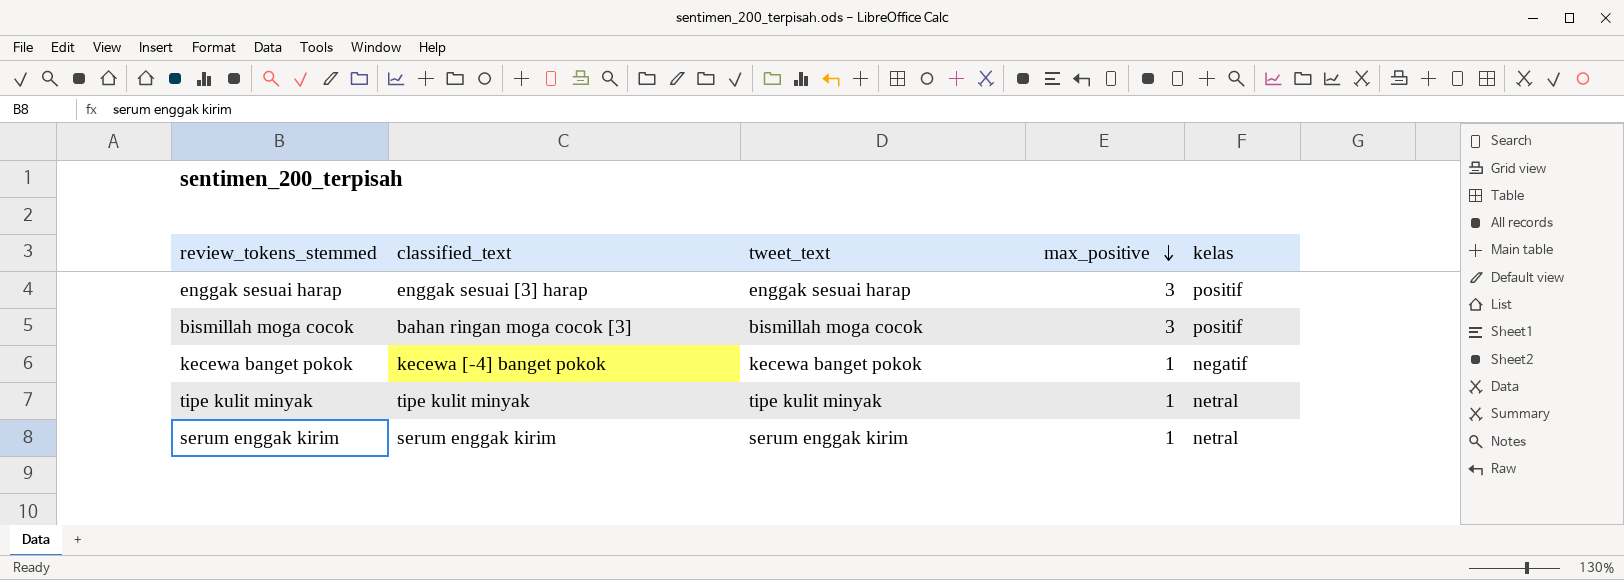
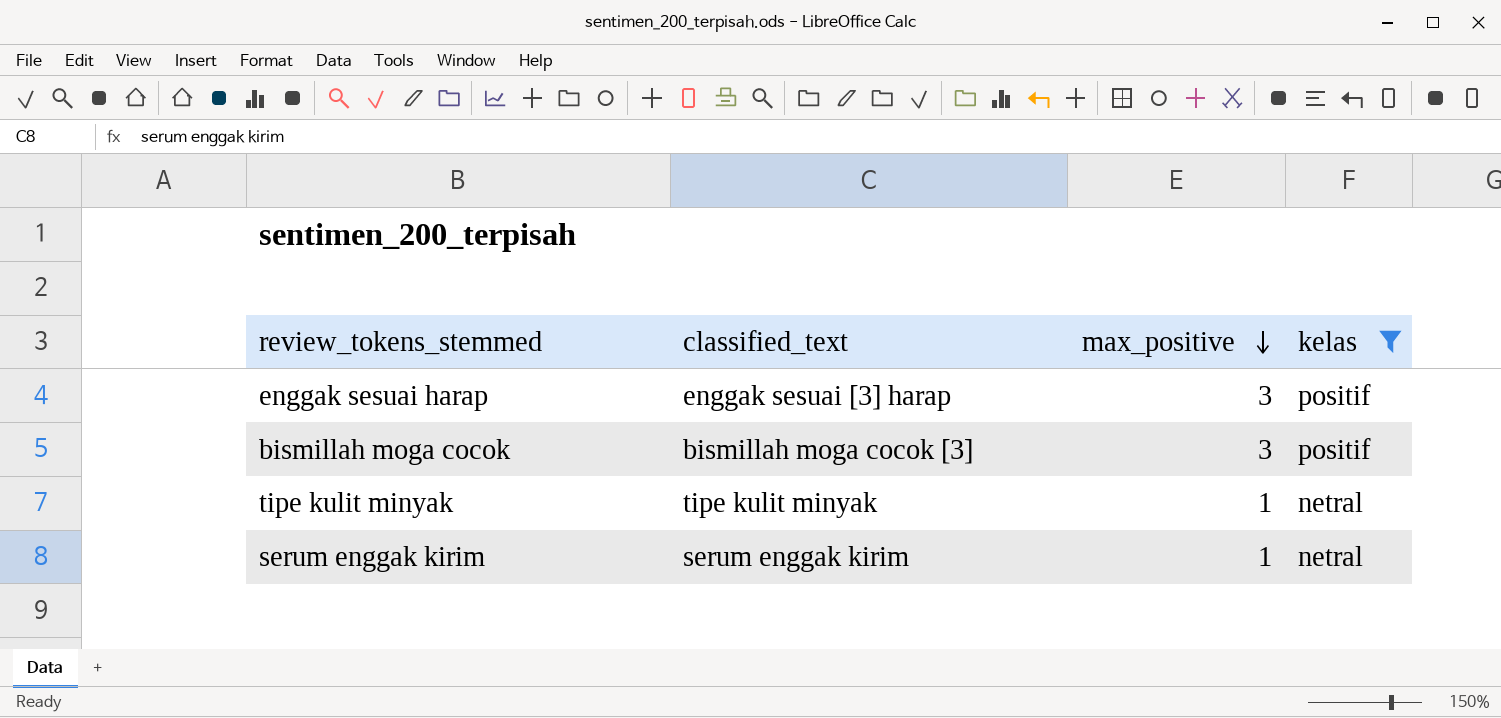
filter: none -> kelas != negatif
column tweet_text | position: 3 -> none
bismillah moga cocok | classified_text: bahan ringan moga cocok [3] -> bismillah moga cocok [3]

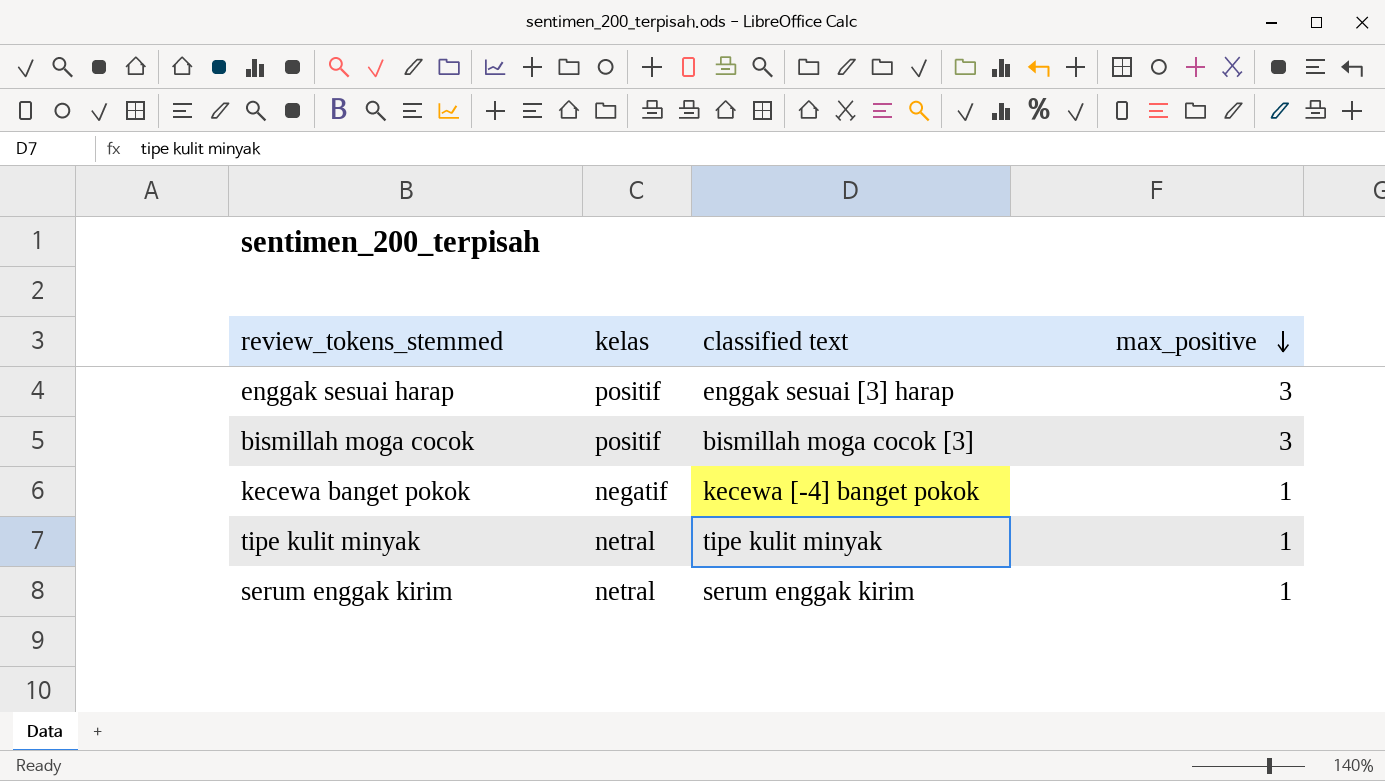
filter: kelas != negatif -> none
column kelas | position: 4 -> 2
column name: classified_text -> classified text

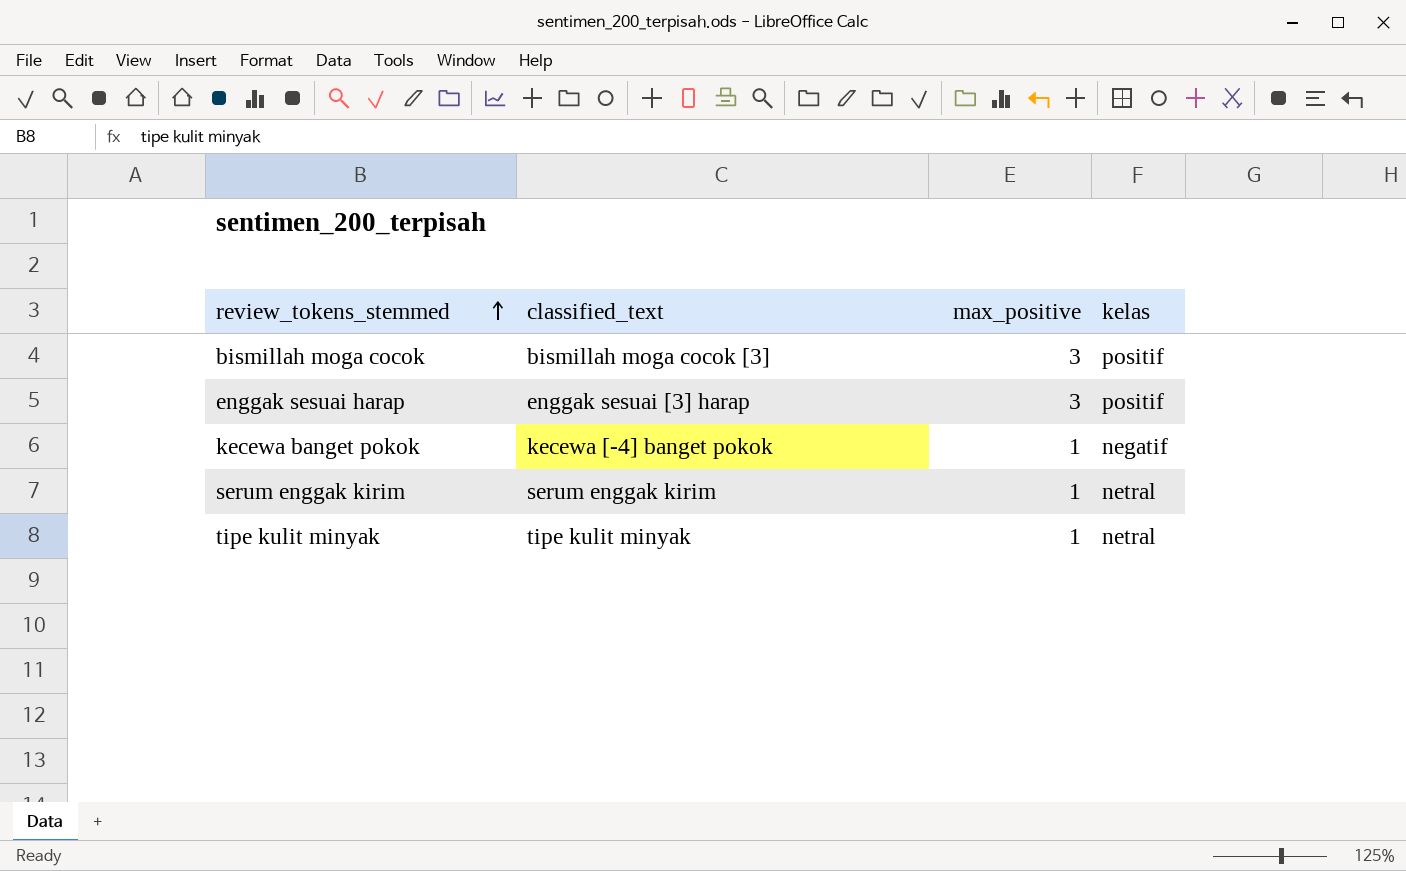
row order: max_positive descending -> review_tokens_stemmed ascending
column name: classified text -> classified_text
column kelas | position: 2 -> 4

